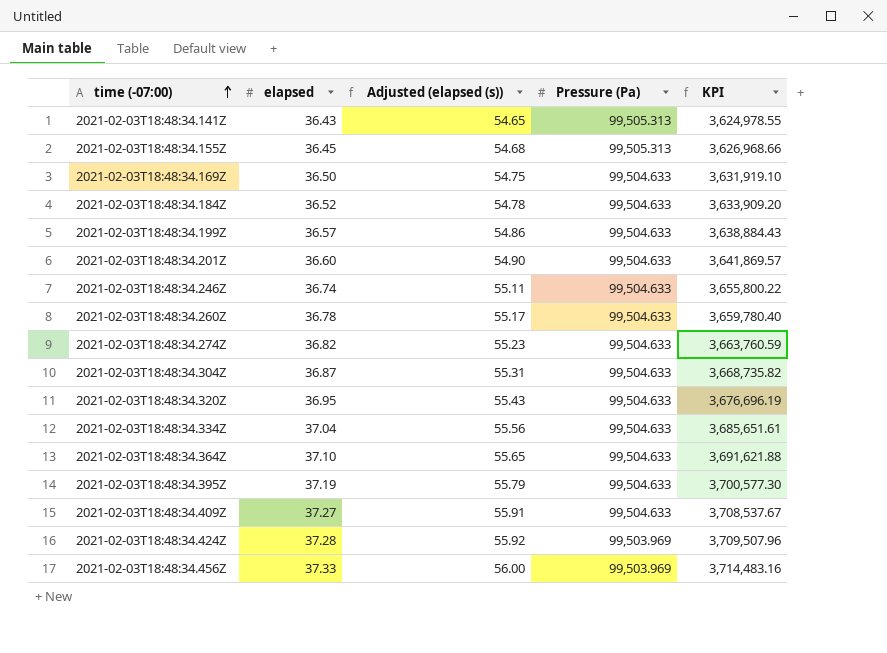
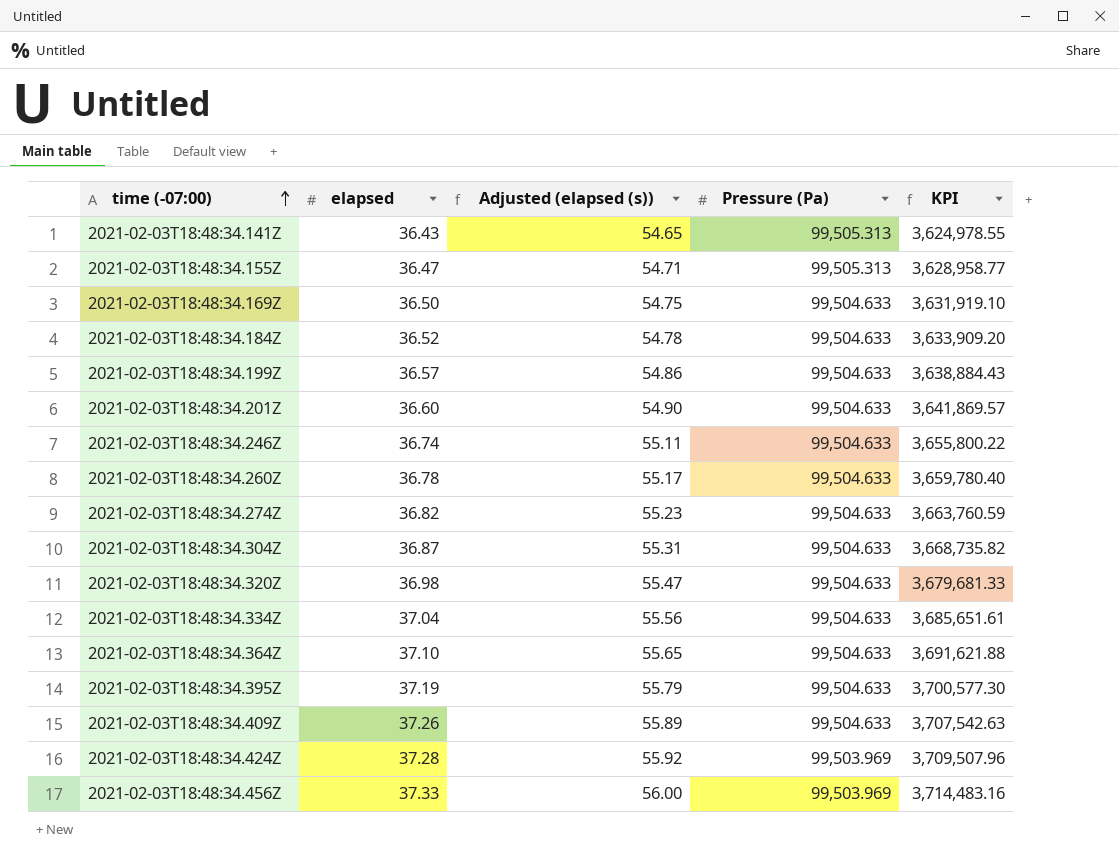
2021-02-03T18:48:34.155Z | elapsed: 36.45 -> 36.47
2021-02-03T18:48:34.155Z | Adjusted (elapsed (s)): 54.68 -> 54.71
2021-02-03T18:48:34.155Z | KPI: 3,626,968.66 -> 3,628,958.77
2021-02-03T18:48:34.320Z | elapsed: 36.95 -> 36.98
2021-02-03T18:48:34.320Z | Adjusted (elapsed (s)): 55.43 -> 55.47
2021-02-03T18:48:34.320Z | KPI: 3,676,696.19 -> 3,679,681.33
2021-02-03T18:48:34.409Z | elapsed: 37.27 -> 37.26
2021-02-03T18:48:34.409Z | Adjusted (elapsed (s)): 55.91 -> 55.89
2021-02-03T18:48:34.409Z | KPI: 3,708,537.67 -> 3,707,542.63

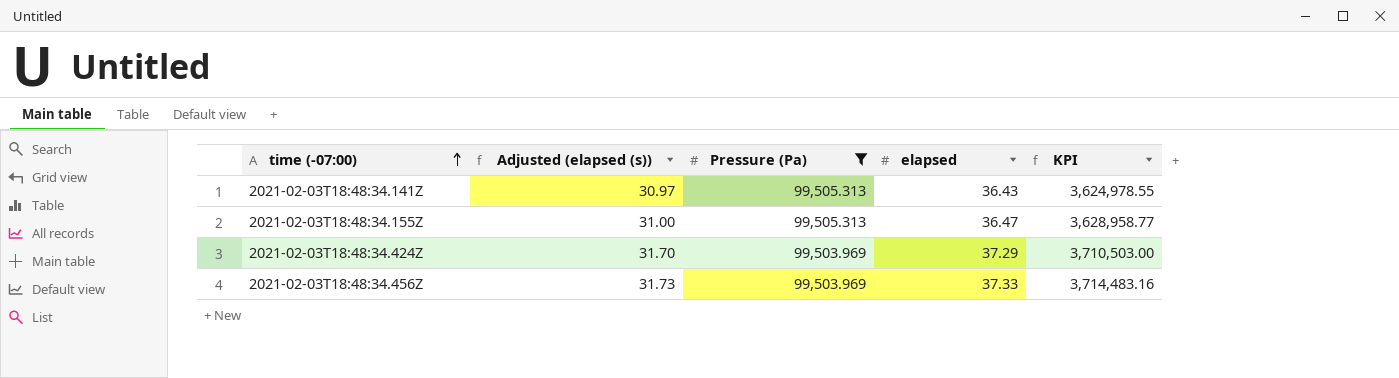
filter: none -> Pressure (Pa) != 99,504.633
column Adjusted (elapsed (s)) | formula: [elapsed] * 1.5 -> [elapsed] * 0.85
column elapsed | position: 2 -> 4
2021-02-03T18:48:34.424Z | elapsed: 37.28 -> 37.29
2021-02-03T18:48:34.424Z | KPI: 3,709,507.96 -> 3,710,503.00

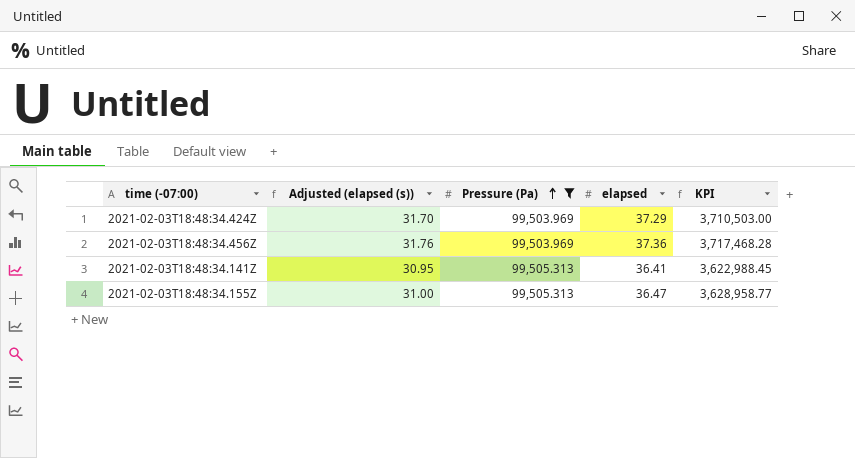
row order: time (-07:00) ascending -> Pressure (Pa) ascending
2021-02-03T18:48:34.456Z | Adjusted (elapsed (s)): 31.73 -> 31.76
2021-02-03T18:48:34.456Z | elapsed: 37.33 -> 37.36
2021-02-03T18:48:34.456Z | KPI: 3,714,483.16 -> 3,717,468.28
2021-02-03T18:48:34.141Z | Adjusted (elapsed (s)): 30.97 -> 30.95
2021-02-03T18:48:34.141Z | elapsed: 36.43 -> 36.41
2021-02-03T18:48:34.141Z | KPI: 3,624,978.55 -> 3,622,988.45

